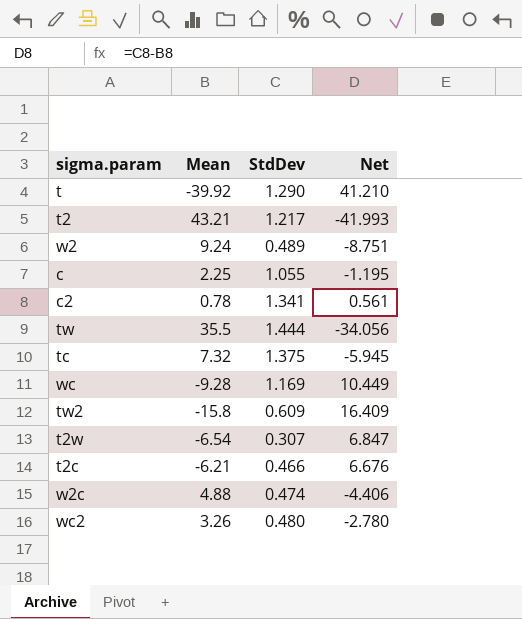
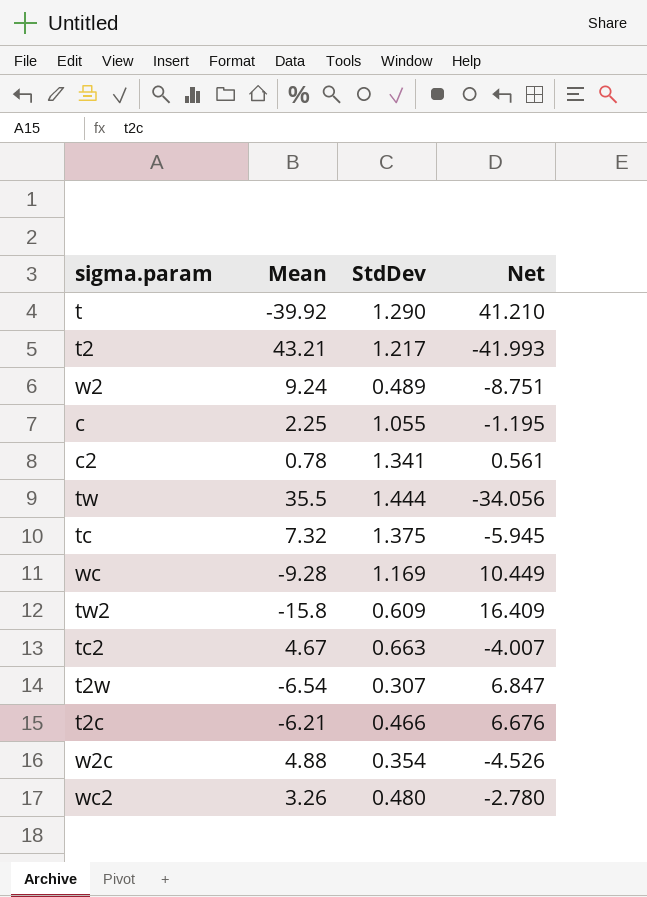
row tc2: none -> 4.67 | 0.663 | -4.007
w2c | StdDev: 0.474 -> 0.354
w2c | Net: -4.406 -> -4.526

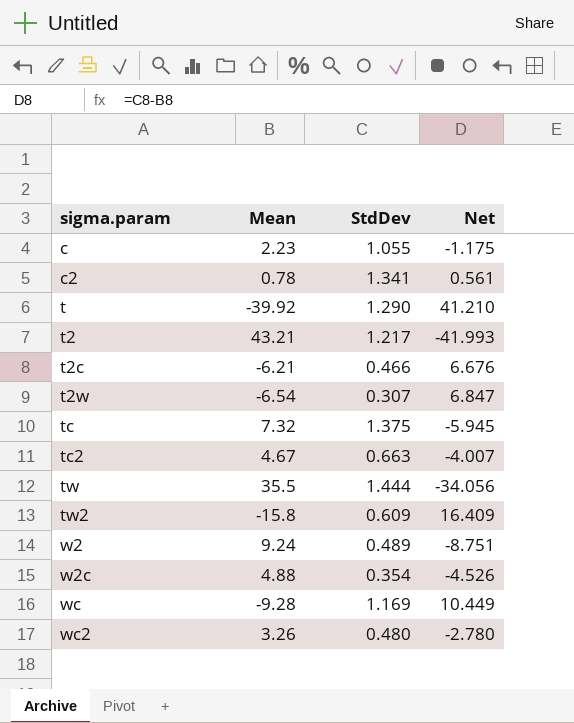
row order: none -> sigma.param ascending
c | Mean: 2.25 -> 2.23
c | Net: -1.195 -> -1.175

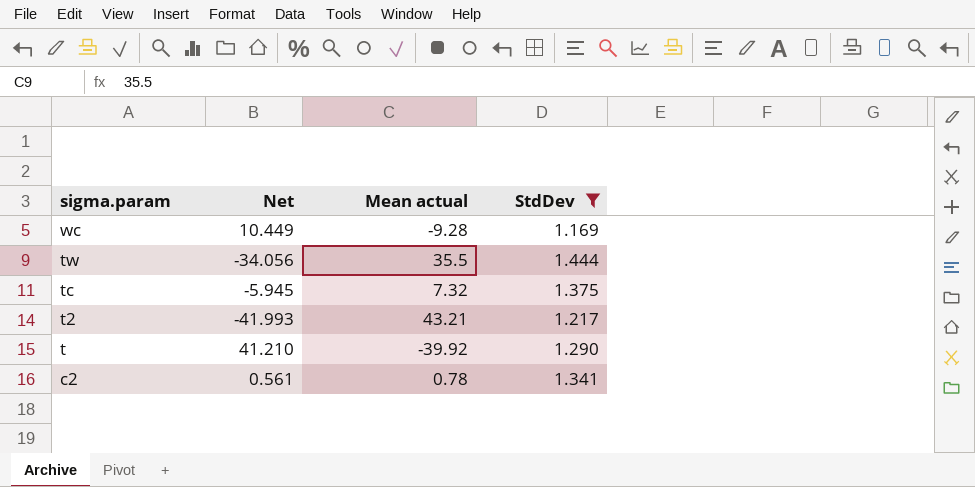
filter: none -> StdDev >= 1.169
row order: sigma.param ascending -> sigma.param descending
column Net | position: 4 -> 2
column name: Mean -> Mean actual

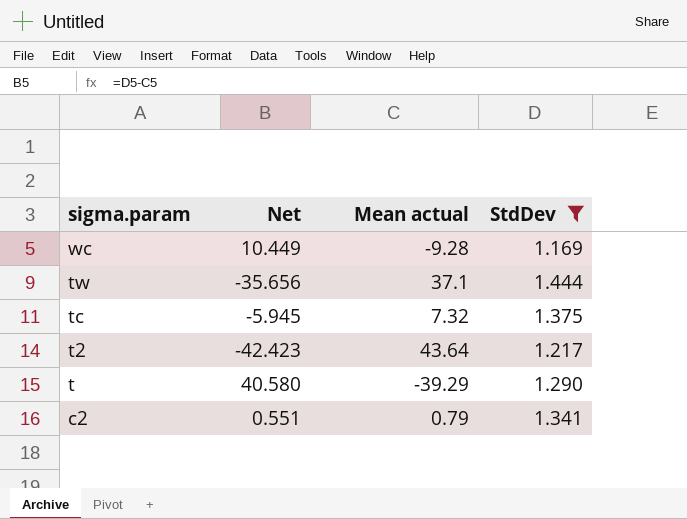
tw | Net: -34.056 -> -35.656
tw | Mean actual: 35.5 -> 37.1
t2 | Net: -41.993 -> -42.423
t2 | Mean actual: 43.21 -> 43.64
t | Net: 41.210 -> 40.580
t | Mean actual: -39.92 -> -39.29
c2 | Net: 0.561 -> 0.551
c2 | Mean actual: 0.78 -> 0.79

